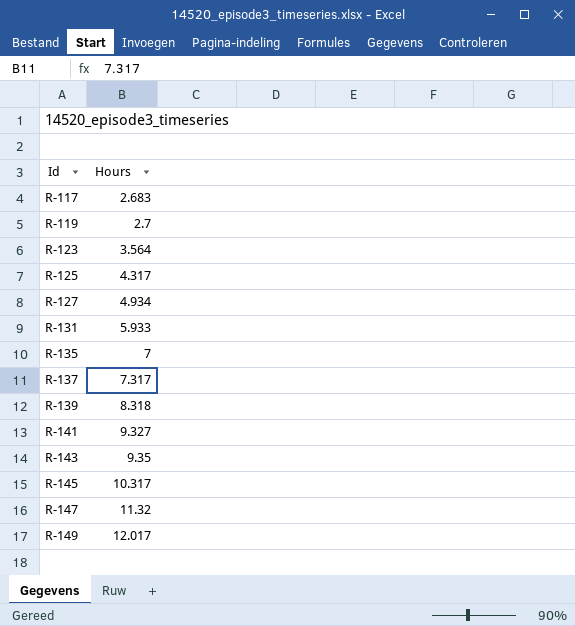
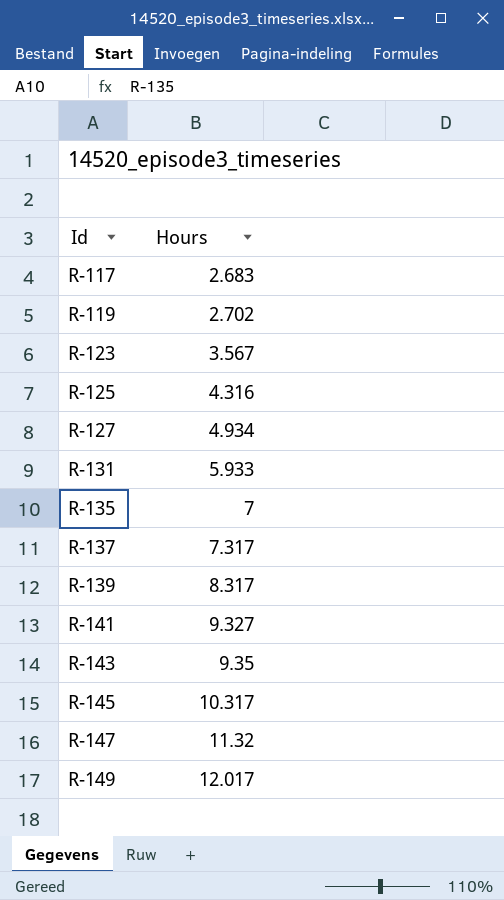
R-119 | Hours: 2.7 -> 2.702
R-123 | Hours: 3.564 -> 3.567
R-125 | Hours: 4.317 -> 4.316
R-139 | Hours: 8.318 -> 8.317

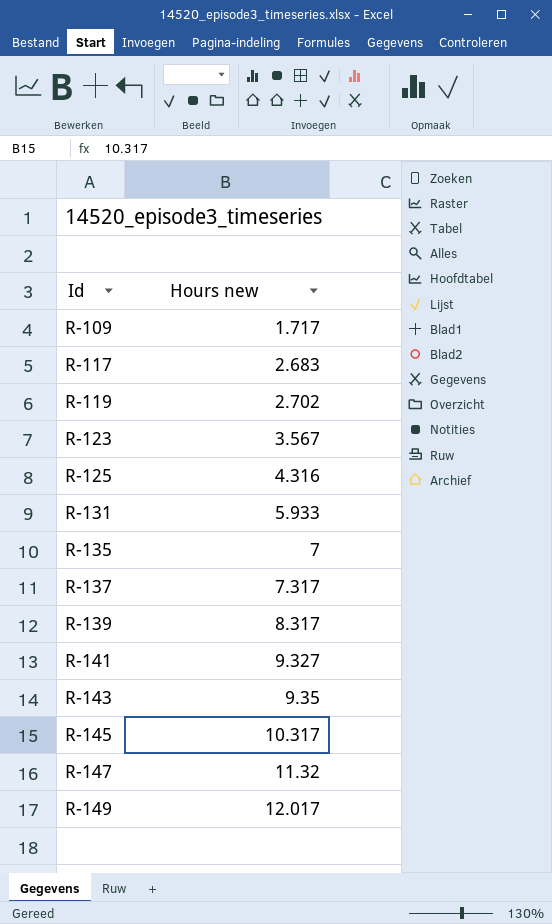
column name: Hours -> Hours new
row R-127: 4.934 -> none
row R-109: none -> 1.717

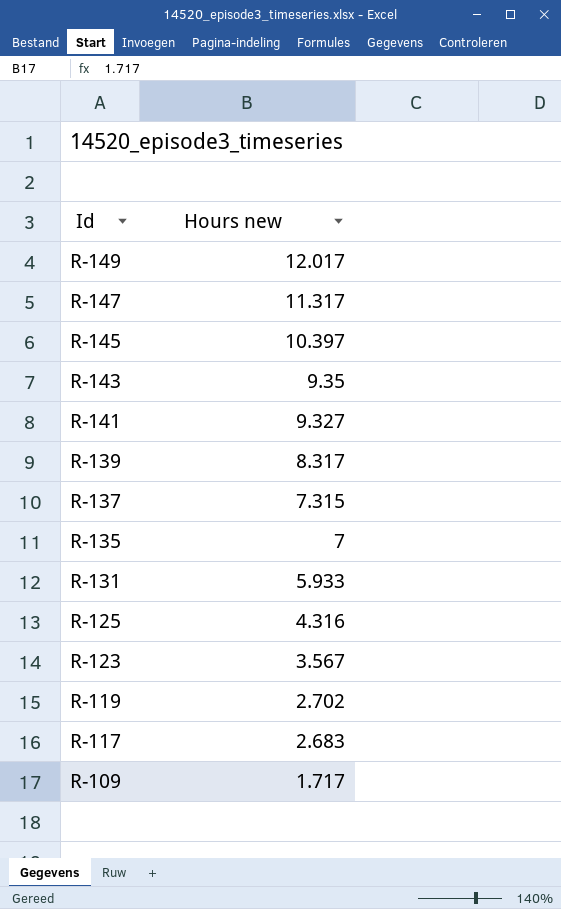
row order: Id ascending -> Id descending
R-147 | Hours new: 11.32 -> 11.317
R-145 | Hours new: 10.317 -> 10.397
R-137 | Hours new: 7.317 -> 7.315

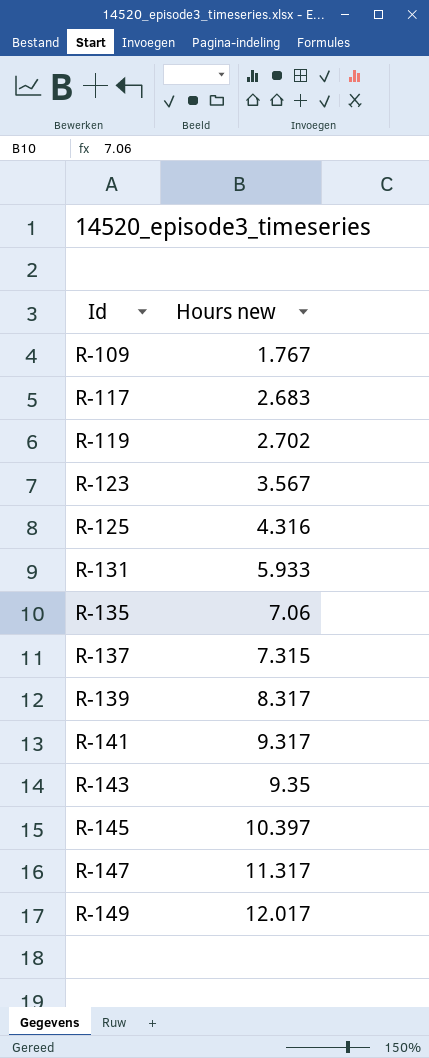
row order: Id descending -> Id ascending
R-109 | Hours new: 1.717 -> 1.767
R-135 | Hours new: 7 -> 7.06
R-141 | Hours new: 9.327 -> 9.317

